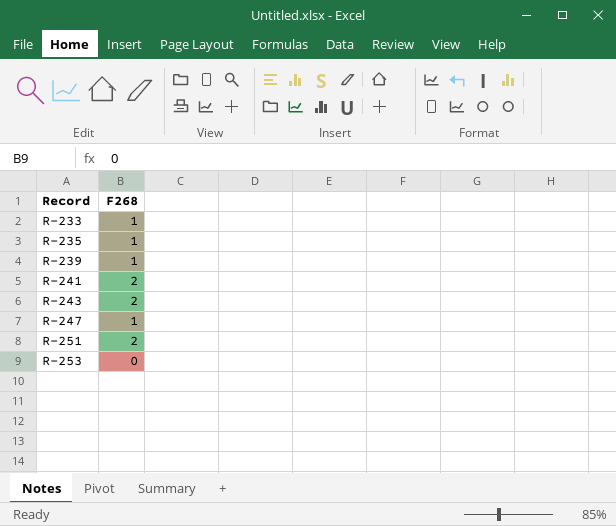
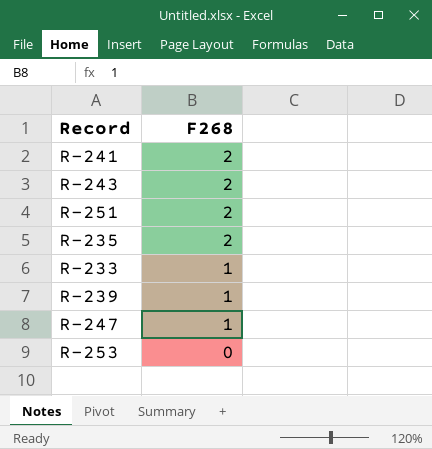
row order: Record ascending -> F268 descending
R-235 | F268: 1 -> 2

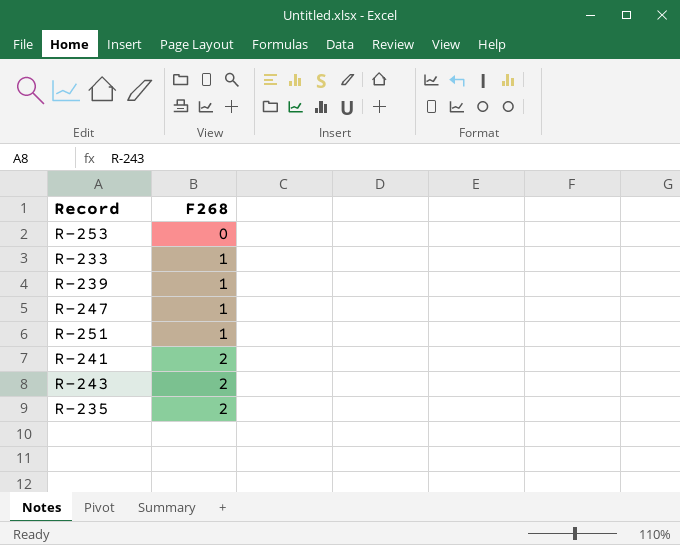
row order: F268 descending -> F268 ascending
R-251 | F268: 2 -> 1

